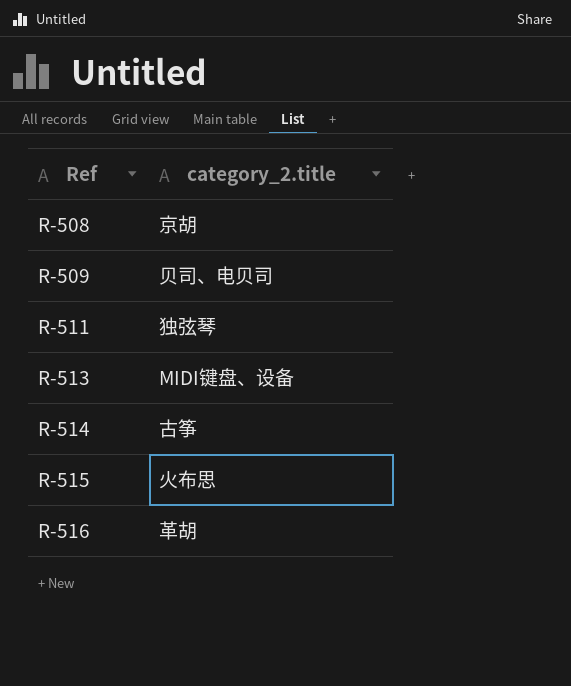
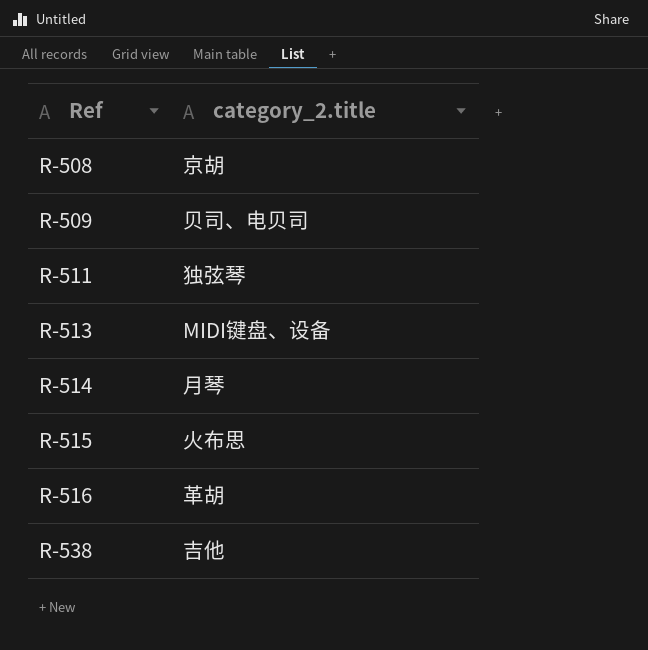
R-514 | category_2.title: 古筝 -> 月琴
row R-538: none -> 吉他

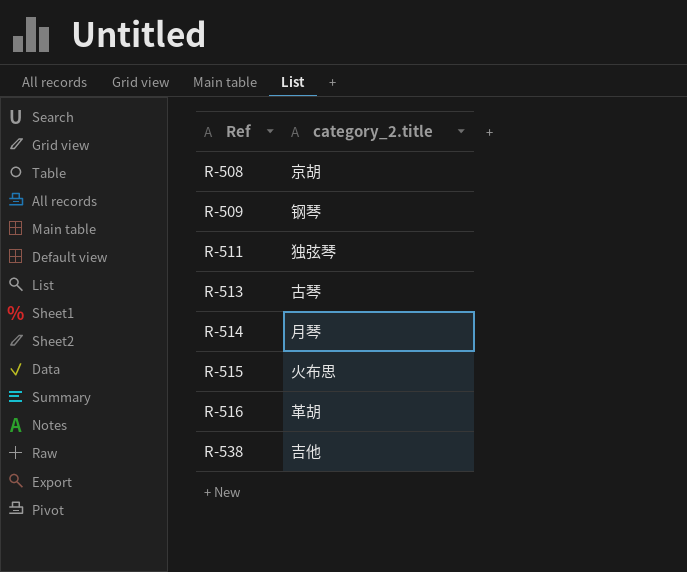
R-509 | category_2.title: 贝司、电贝司 -> 钢琴
R-513 | category_2.title: MIDI键盘、设备 -> 古琴

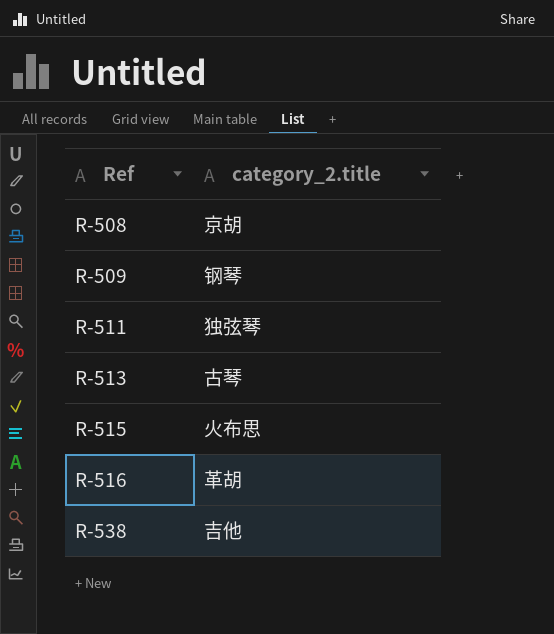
row R-514: 月琴 -> none

